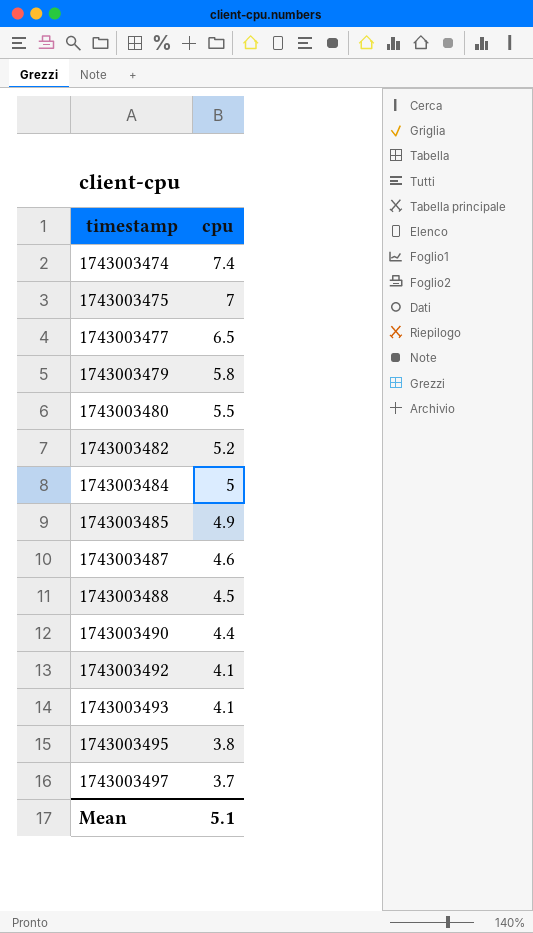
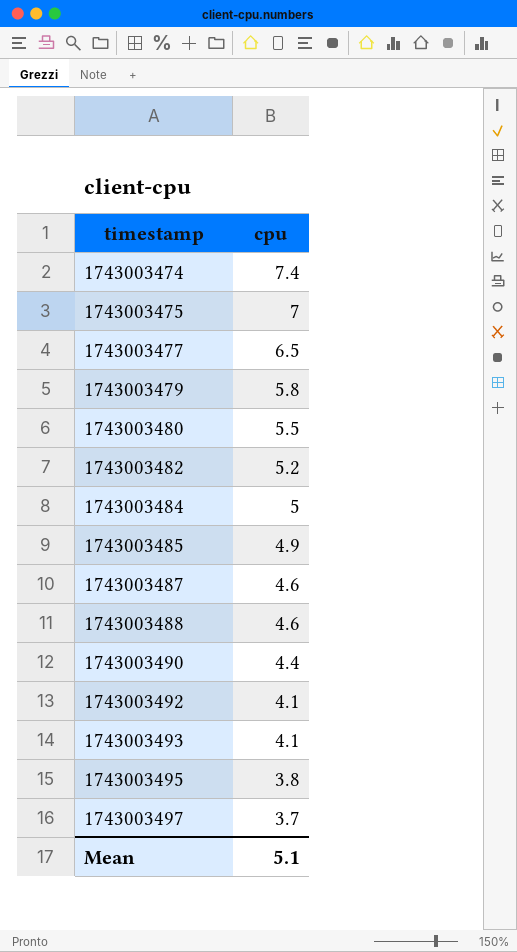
1743003488 | cpu: 4.5 -> 4.6

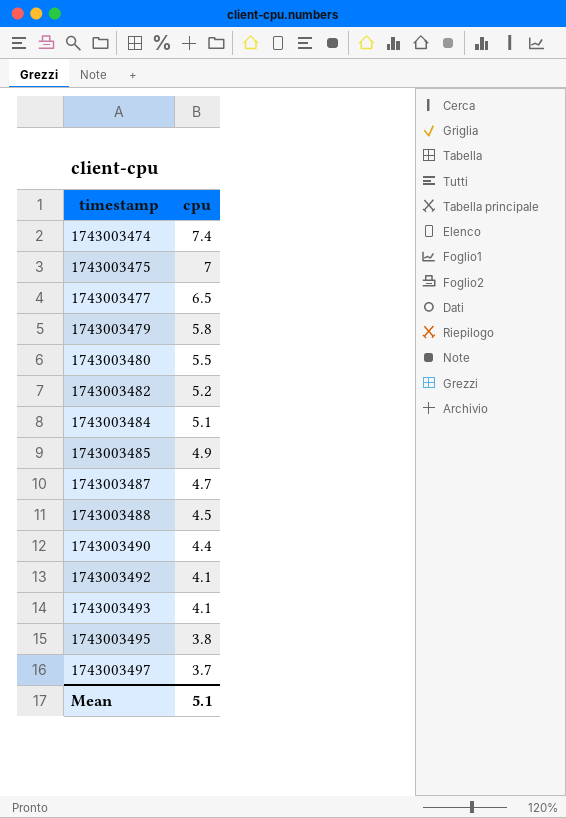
1743003484 | cpu: 5 -> 5.1
1743003487 | cpu: 4.6 -> 4.7
1743003488 | cpu: 4.6 -> 4.5

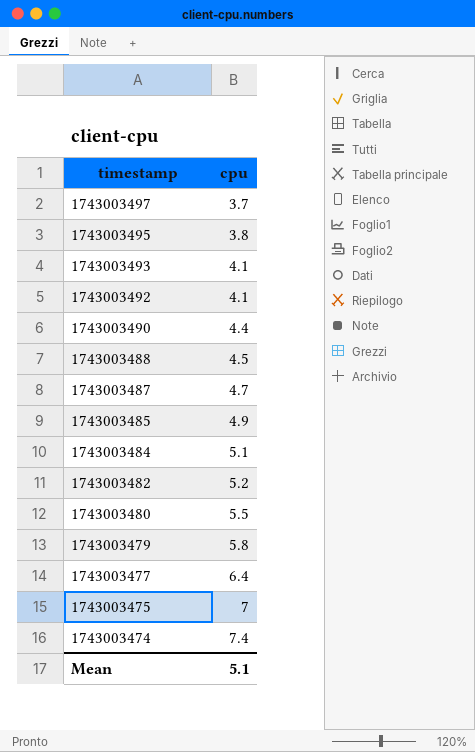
row order: timestamp ascending -> timestamp descending
1743003477 | cpu: 6.5 -> 6.4

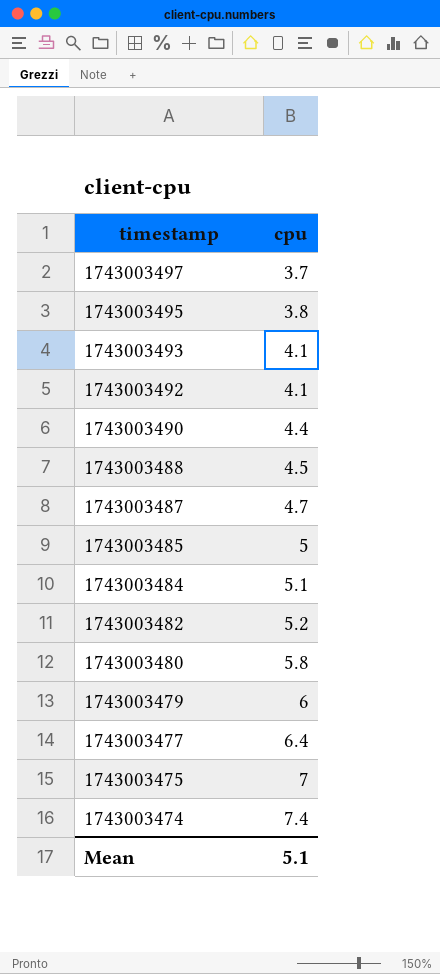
1743003485 | cpu: 4.9 -> 5
1743003480 | cpu: 5.5 -> 5.8
1743003479 | cpu: 5.8 -> 6

